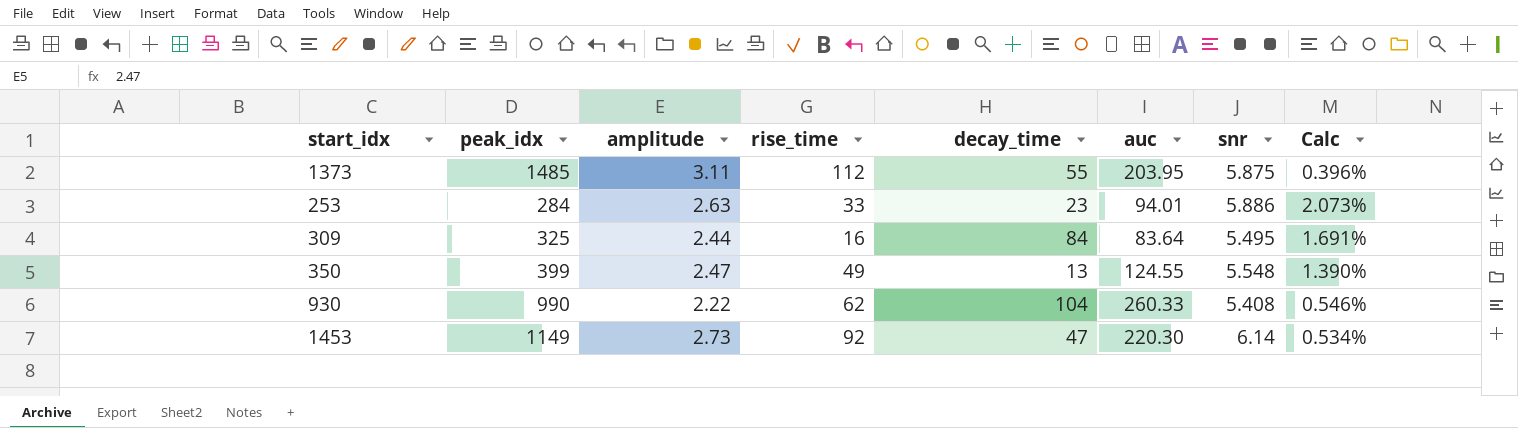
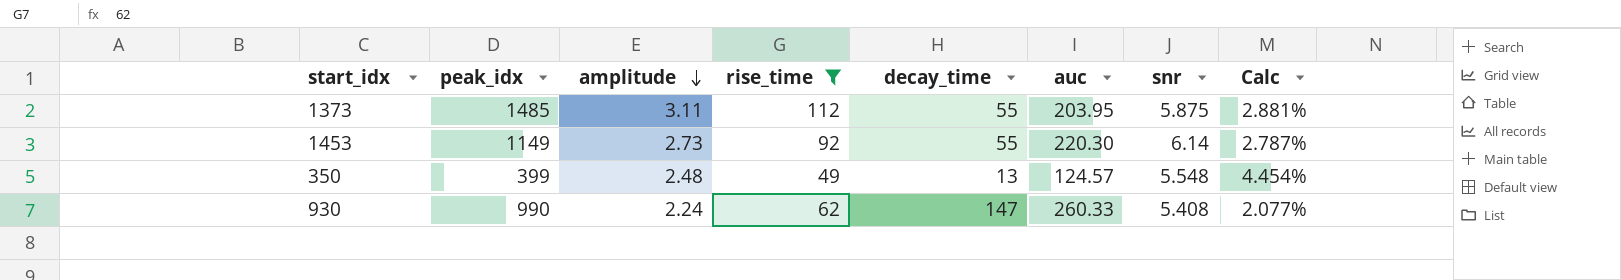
filter: none -> rise_time >= 49
row order: none -> amplitude descending
column Calc | formula: [snr] / [peak_idx] -> [snr] / [auc]
1453 | decay_time: 47 -> 55
350 | amplitude: 2.47 -> 2.48
350 | auc: 124.55 -> 124.57
930 | amplitude: 2.22 -> 2.24
930 | decay_time: 104 -> 147

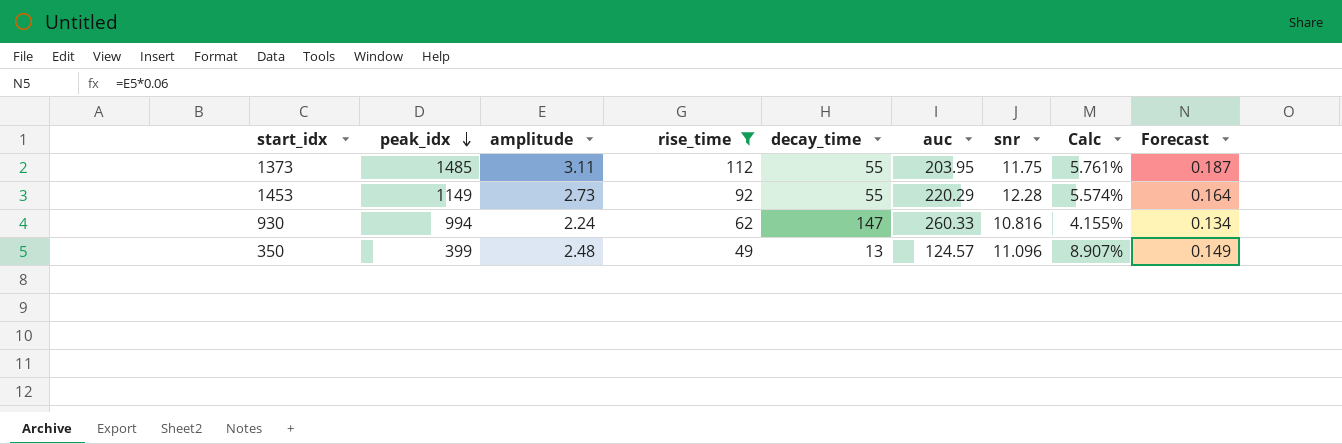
row order: amplitude descending -> peak_idx descending
column Forecast | formula: none -> [amplitude] * 0.06
1373 | snr: 5.875 -> 11.75
1373 | Calc: 2.881% -> 5.761%
1453 | auc: 220.30 -> 220.29
1453 | snr: 6.14 -> 12.28
1453 | Calc: 2.787% -> 5.574%
930 | peak_idx: 990 -> 994
930 | snr: 5.408 -> 10.816
930 | Calc: 2.077% -> 4.155%
350 | snr: 5.548 -> 11.096
350 | Calc: 4.454% -> 8.907%

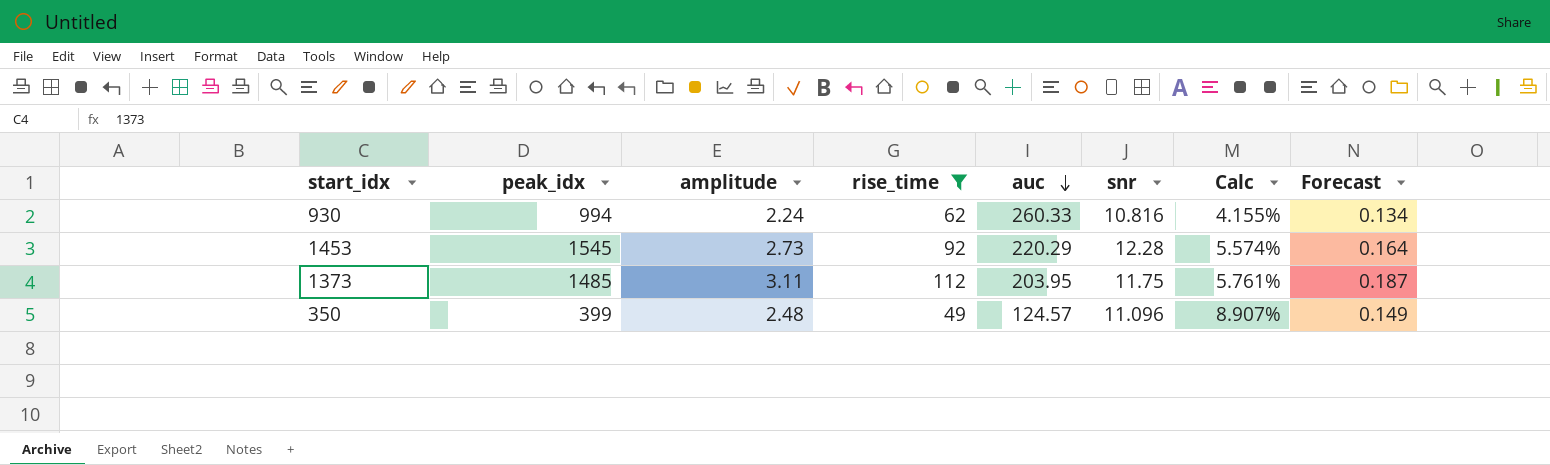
row order: peak_idx descending -> auc descending
column decay_time | position: 5 -> none
1453 | peak_idx: 1149 -> 1545

